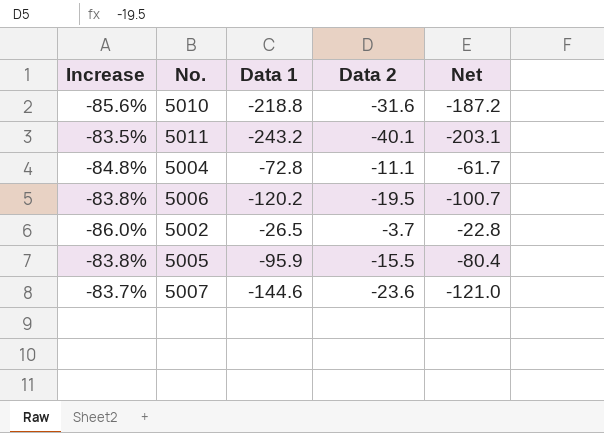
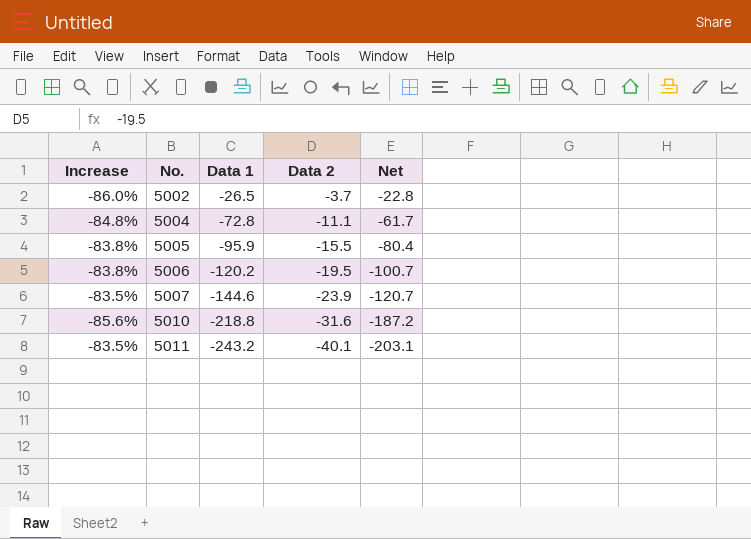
row order: none -> No. ascending
5007 | Increase: -83.7% -> -83.5%
5007 | Data 2: -23.6 -> -23.9
5007 | Net: -121.0 -> -120.7

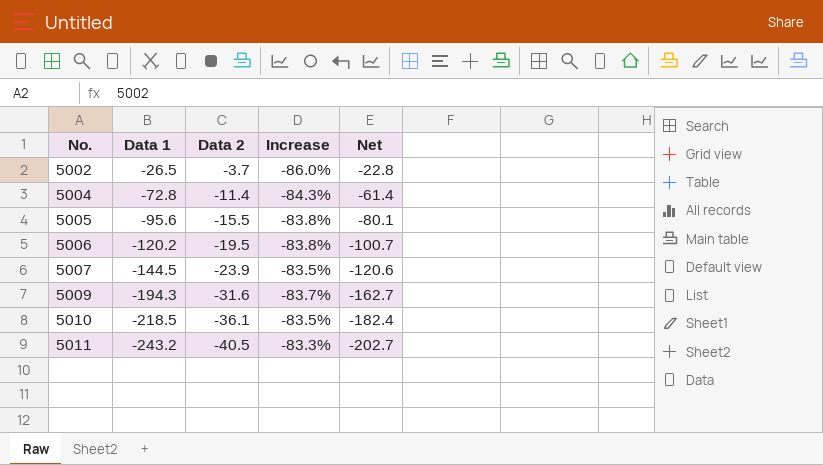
column Increase | position: 1 -> 4
5004 | Data 2: -11.1 -> -11.4
5004 | Increase: -84.8% -> -84.3%
5004 | Net: -61.7 -> -61.4
5005 | Data 1: -95.9 -> -95.6
5005 | Net: -80.4 -> -80.1
5007 | Data 1: -144.6 -> -144.5
5007 | Net: -120.7 -> -120.6
row 5009: none -> -194.3 | -31.6 | -83.7% | -162.7
5010 | Data 1: -218.8 -> -218.5
5010 | Data 2: -31.6 -> -36.1
5010 | Increase: -85.6% -> -83.5%
5010 | Net: -187.2 -> -182.4
5011 | Data 2: -40.1 -> -40.5
5011 | Increase: -83.5% -> -83.3%
5011 | Net: -203.1 -> -202.7

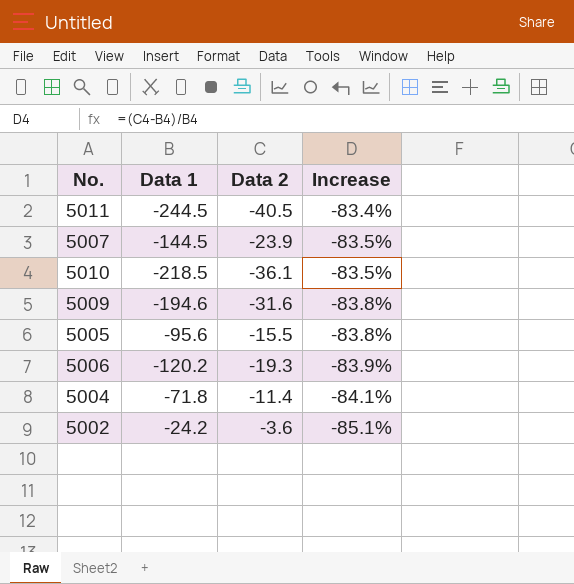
row order: No. ascending -> Increase descending
column Net | formula: [Data 1] - [Data 2] -> none
5011 | Data 1: -243.2 -> -244.5
5011 | Increase: -83.3% -> -83.4%
5009 | Data 1: -194.3 -> -194.6
5009 | Increase: -83.7% -> -83.8%
5006 | Data 2: -19.5 -> -19.3
5006 | Increase: -83.8% -> -83.9%
5004 | Data 1: -72.8 -> -71.8
5004 | Increase: -84.3% -> -84.1%
5002 | Data 1: -26.5 -> -24.2
5002 | Data 2: -3.7 -> -3.6
5002 | Increase: -86.0% -> -85.1%

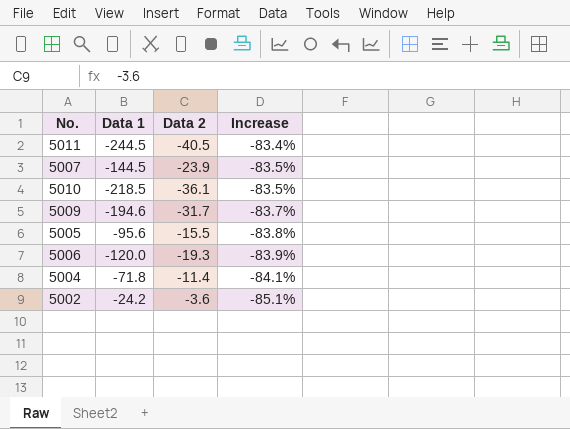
5009 | Data 2: -31.6 -> -31.7
5009 | Increase: -83.8% -> -83.7%
5006 | Data 1: -120.2 -> -120.0

